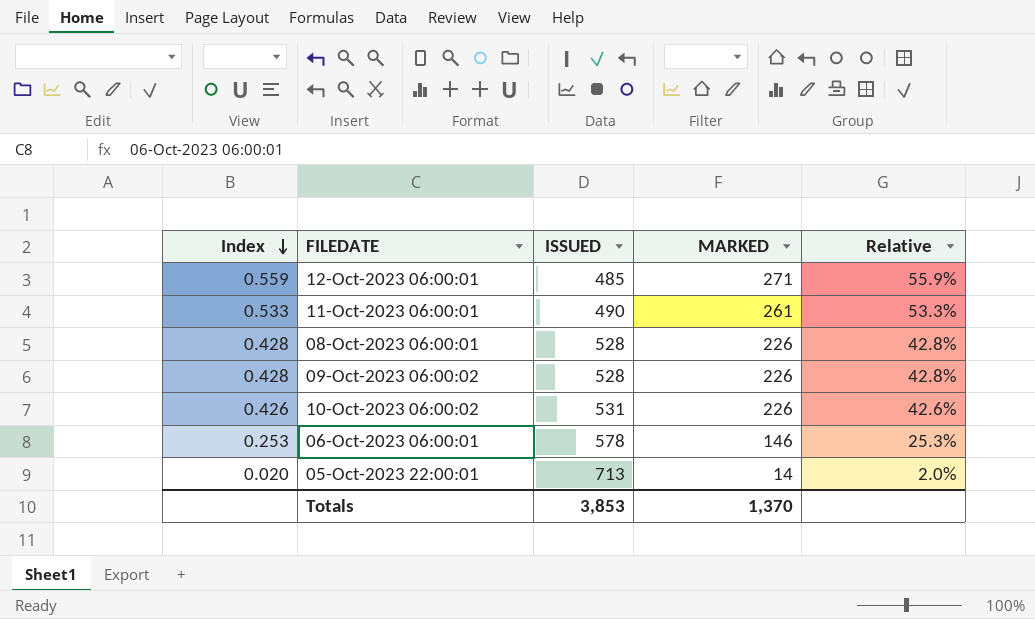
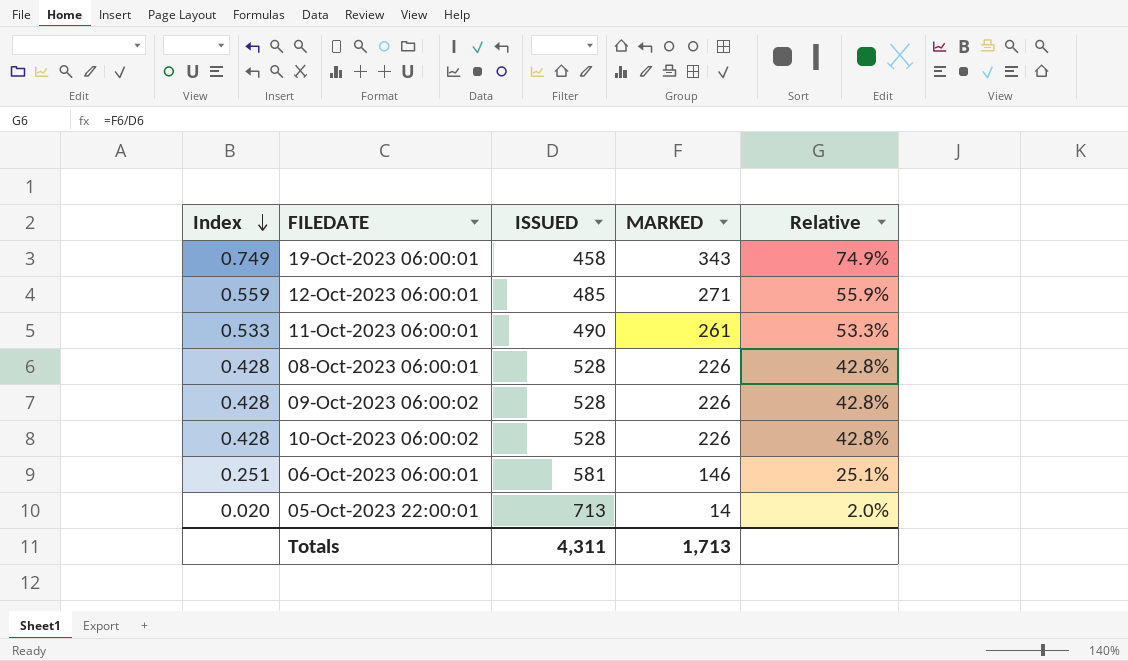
row 19-Oct-2023 06:00:01: none -> 0.749 | 458 | 343 | 74.9%
10-Oct-2023 06:00:02 | Index: 0.426 -> 0.428
10-Oct-2023 06:00:02 | ISSUED: 531 -> 528
10-Oct-2023 06:00:02 | Relative: 42.6% -> 42.8%
06-Oct-2023 06:00:01 | Index: 0.253 -> 0.251
06-Oct-2023 06:00:01 | ISSUED: 578 -> 581
06-Oct-2023 06:00:01 | Relative: 25.3% -> 25.1%
Totals | ISSUED: 3,853 -> 4,311
Totals | MARKED: 1,370 -> 1,713

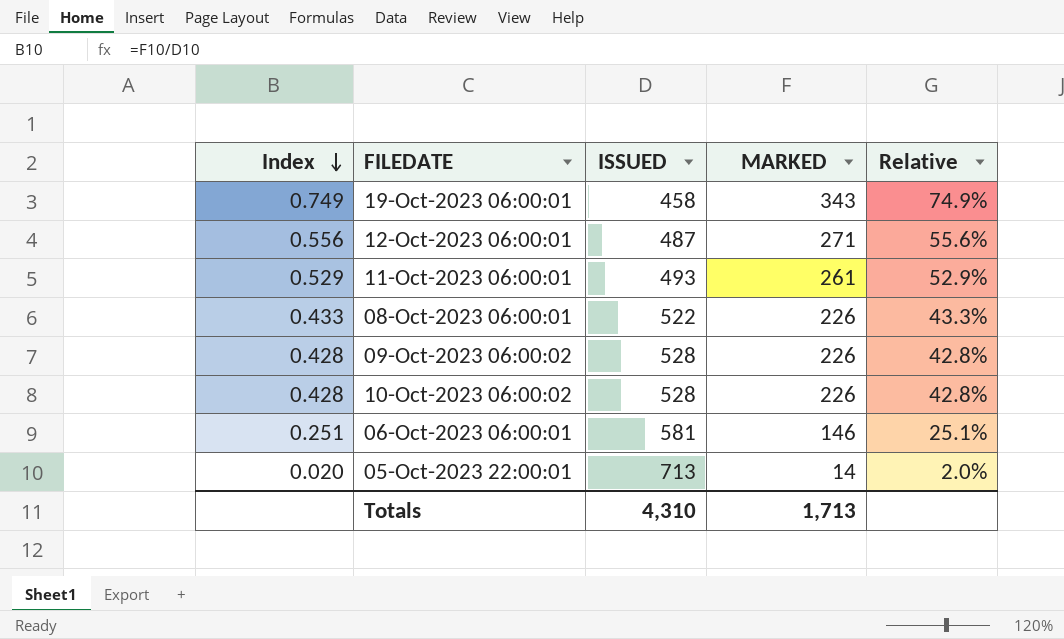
12-Oct-2023 06:00:01 | Index: 0.559 -> 0.556
12-Oct-2023 06:00:01 | ISSUED: 485 -> 487
12-Oct-2023 06:00:01 | Relative: 55.9% -> 55.6%
11-Oct-2023 06:00:01 | Index: 0.533 -> 0.529
11-Oct-2023 06:00:01 | ISSUED: 490 -> 493
11-Oct-2023 06:00:01 | Relative: 53.3% -> 52.9%
08-Oct-2023 06:00:01 | Index: 0.428 -> 0.433
08-Oct-2023 06:00:01 | ISSUED: 528 -> 522
08-Oct-2023 06:00:01 | Relative: 42.8% -> 43.3%
Totals | ISSUED: 4,311 -> 4,310

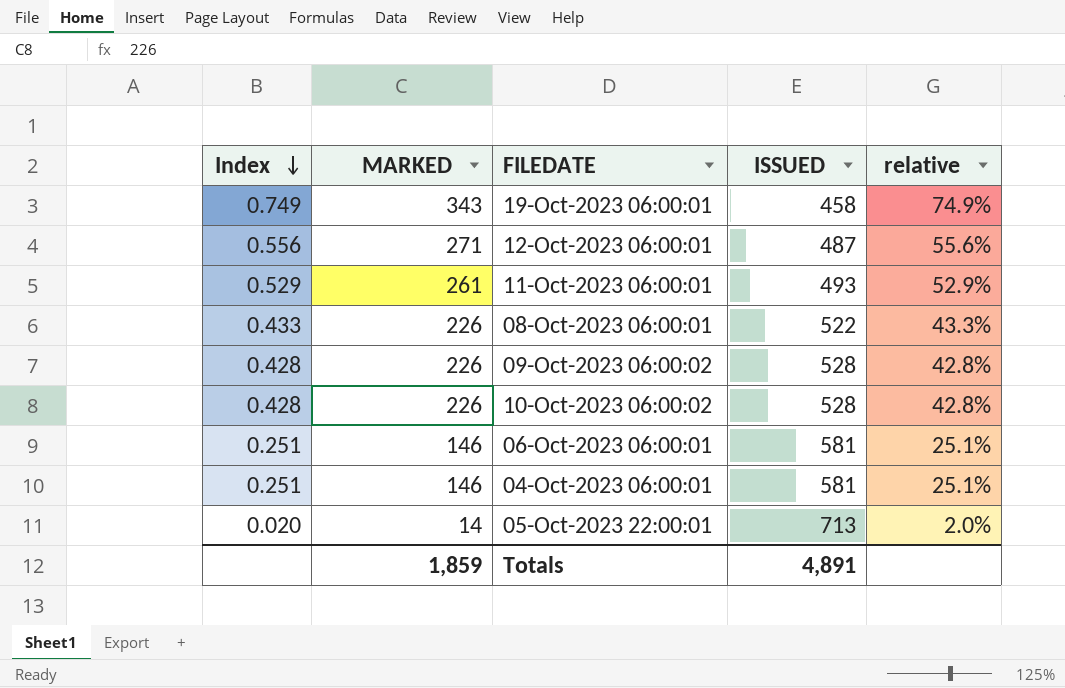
column MARKED | position: 4 -> 2
column name: Relative -> relative
row 04-Oct-2023 06:00:01: none -> 0.251 | 146 | 581 | 25.1%
Totals | MARKED: 1,713 -> 1,859
Totals | ISSUED: 4,310 -> 4,891

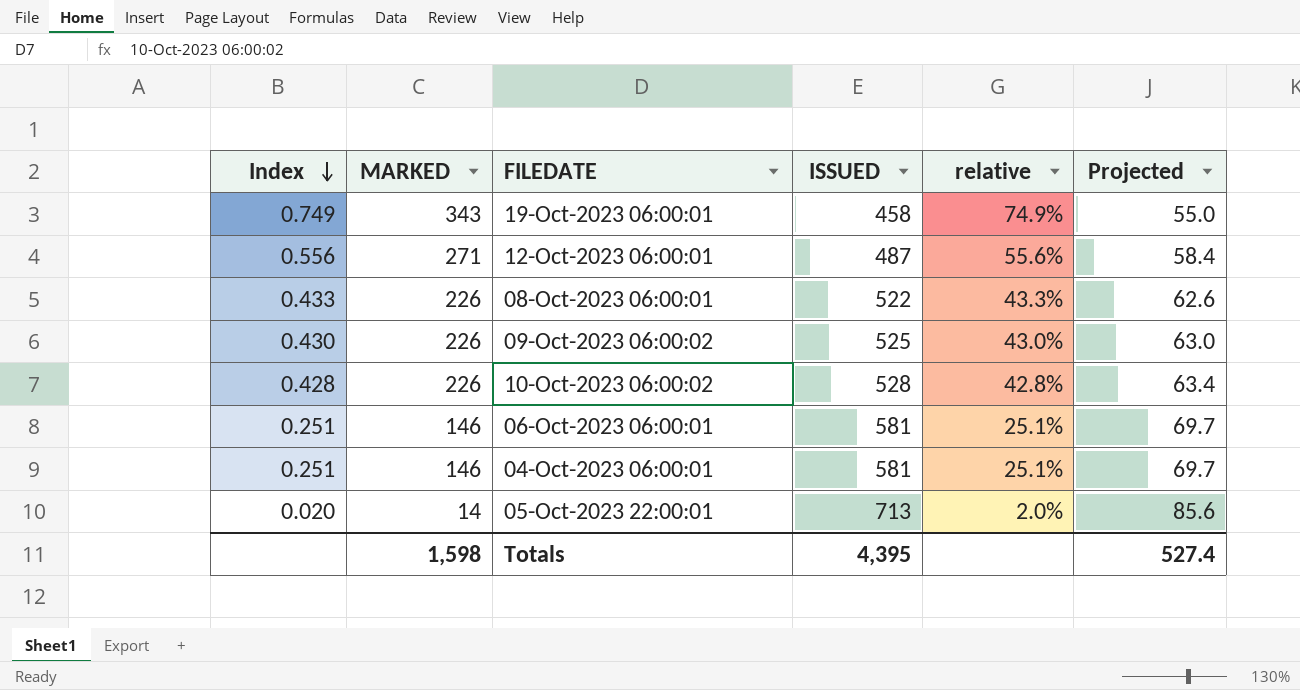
column Projected | formula: none -> [ISSUED] * 0.12
row 11-Oct-2023 06:00:01: 0.529 | 261 | 493 | 52.9% -> none
09-Oct-2023 06:00:02 | Index: 0.428 -> 0.430
09-Oct-2023 06:00:02 | ISSUED: 528 -> 525
09-Oct-2023 06:00:02 | relative: 42.8% -> 43.0%
Totals | MARKED: 1,859 -> 1,598
Totals | ISSUED: 4,891 -> 4,395

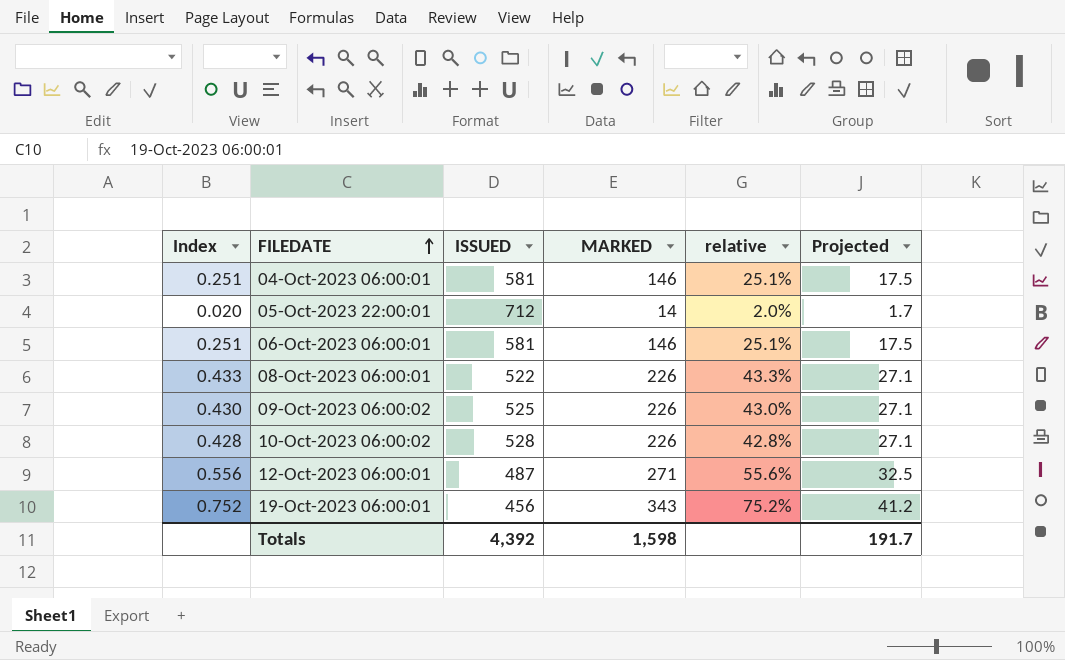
row order: Index descending -> FILEDATE ascending
column MARKED | position: 2 -> 4
column Projected | formula: [ISSUED] * 0.12 -> [MARKED] * 0.12
05-Oct-2023 22:00:01 | ISSUED: 713 -> 712
19-Oct-2023 06:00:01 | Index: 0.749 -> 0.752
19-Oct-2023 06:00:01 | ISSUED: 458 -> 456
19-Oct-2023 06:00:01 | relative: 74.9% -> 75.2%
Totals | ISSUED: 4,395 -> 4,392
Totals | Projected: 527.4 -> 191.7

